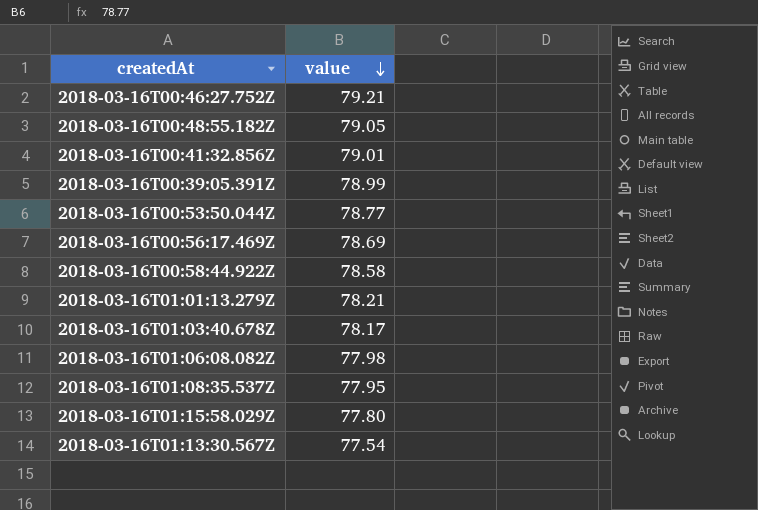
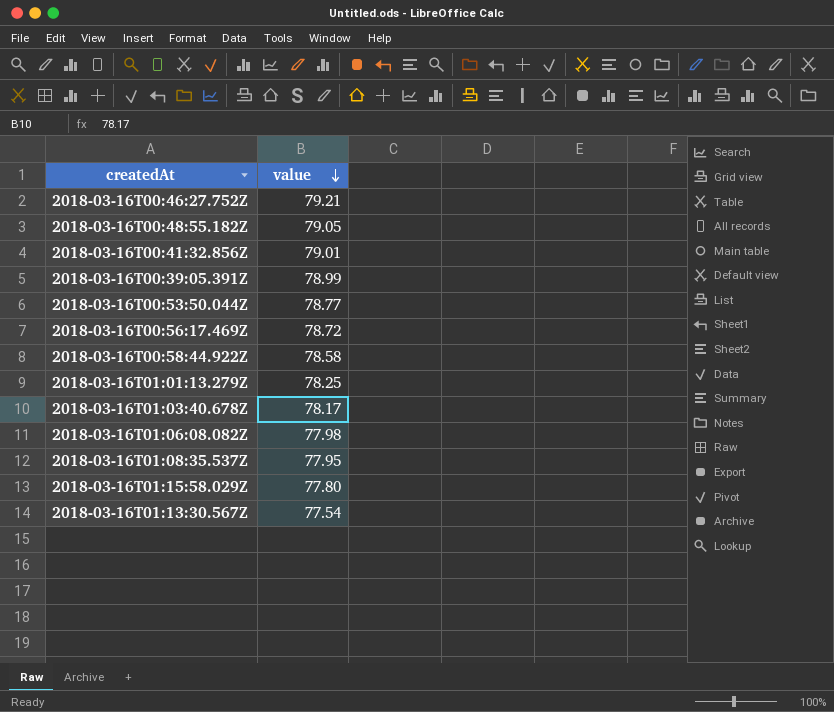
2018-03-16T00:56:17.469Z | value: 78.69 -> 78.72
2018-03-16T01:01:13.279Z | value: 78.21 -> 78.25

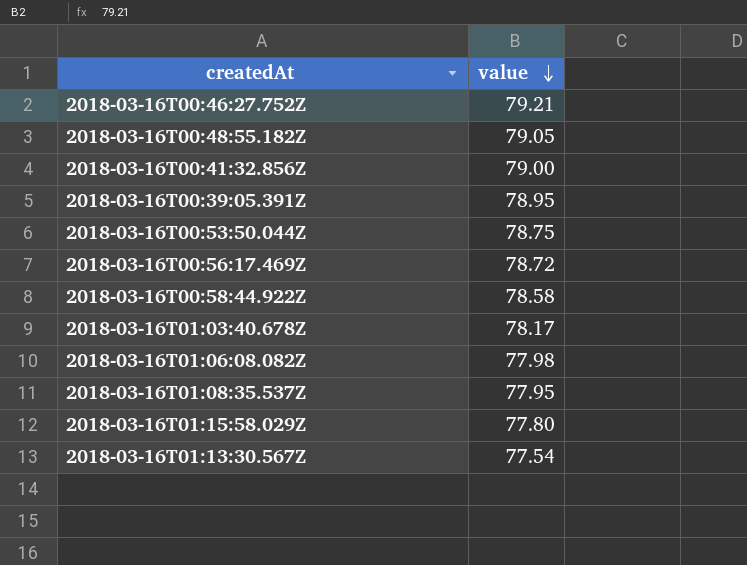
row 2018-03-16T01:01:13.279Z: 78.25 -> none
2018-03-16T00:41:32.856Z | value: 79.01 -> 79.00
2018-03-16T00:39:05.391Z | value: 78.99 -> 78.95
2018-03-16T00:53:50.044Z | value: 78.77 -> 78.75

